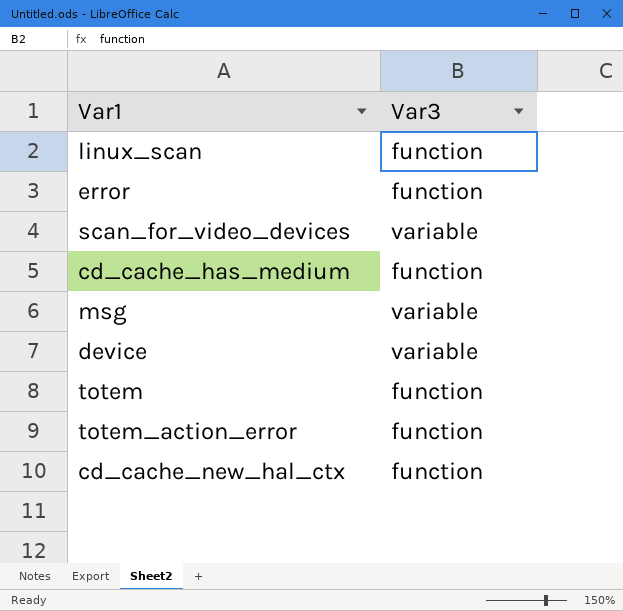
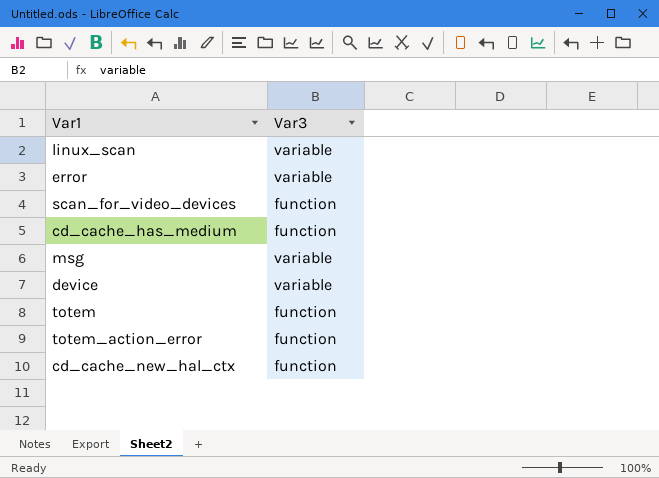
linux_scan | Var3: function -> variable
error | Var3: function -> variable
scan_for_video_devices | Var3: variable -> function

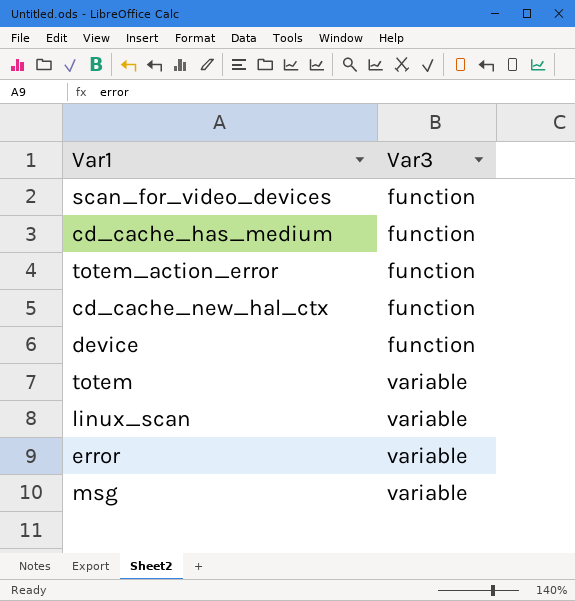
row order: none -> Var3 ascending
device | Var3: variable -> function
totem | Var3: function -> variable

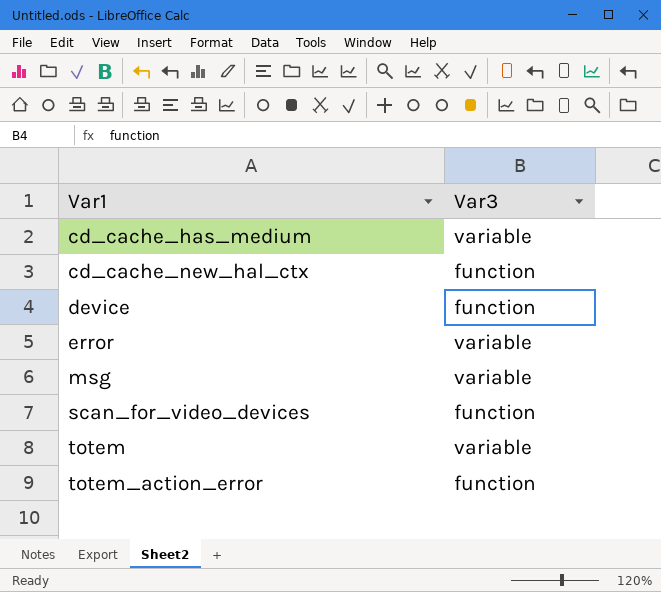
row order: Var3 ascending -> Var1 ascending
row linux_scan: variable -> none
cd_cache_has_medium | Var3: function -> variable

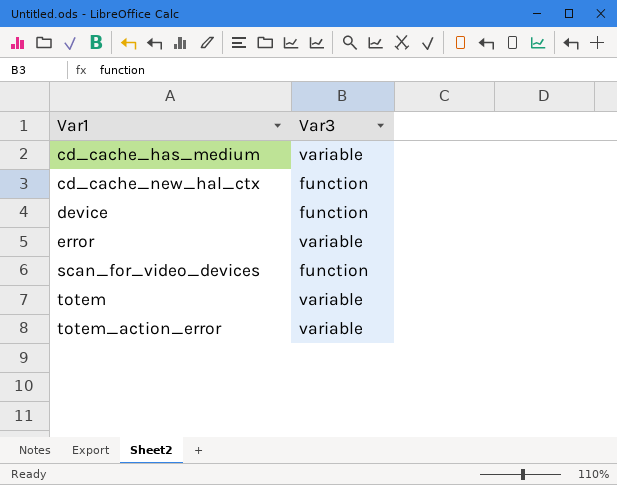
row msg: variable -> none
totem_action_error | Var3: function -> variable

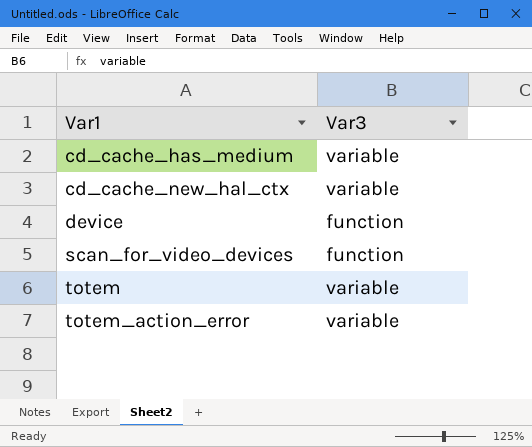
row error: variable -> none
cd_cache_new_hal_ctx | Var3: function -> variable

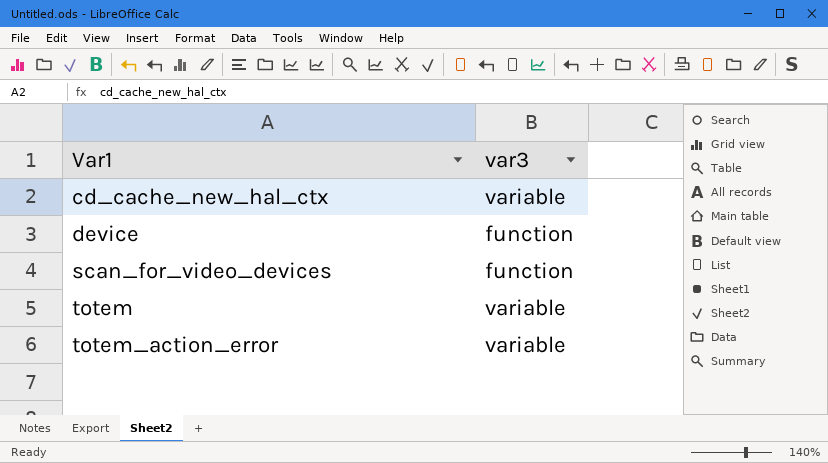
column name: Var3 -> var3
row cd_cache_has_medium: variable -> none

